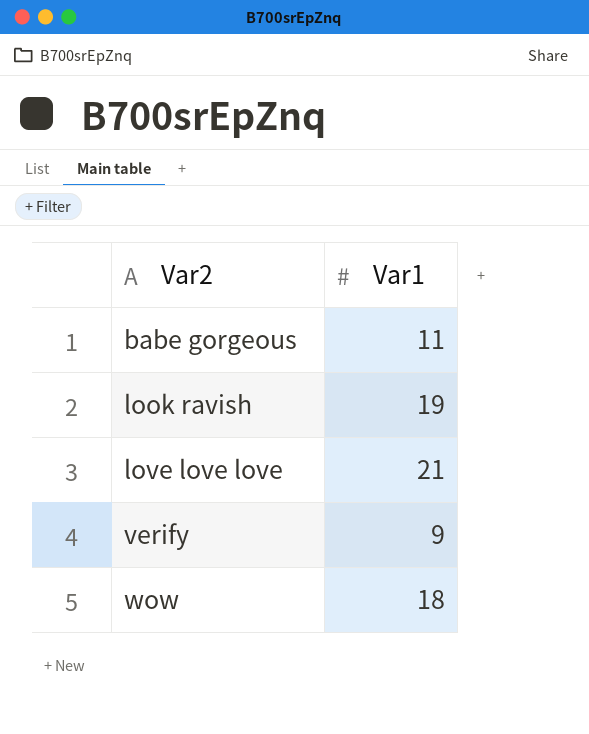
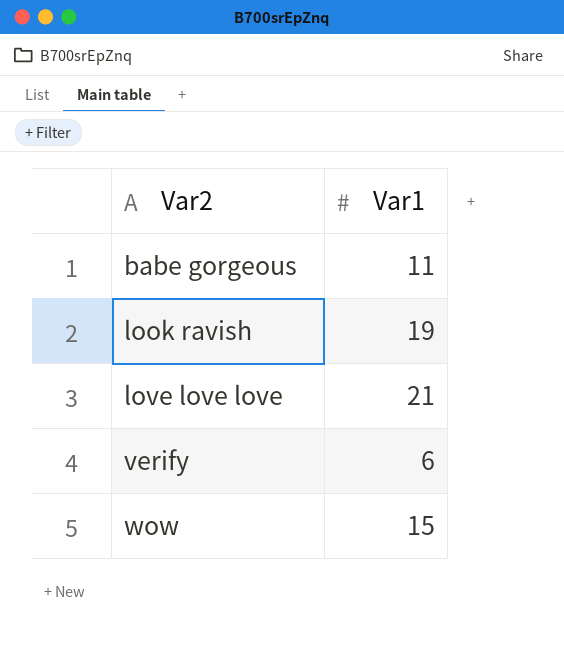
verify | Var1: 9 -> 6
wow | Var1: 18 -> 15

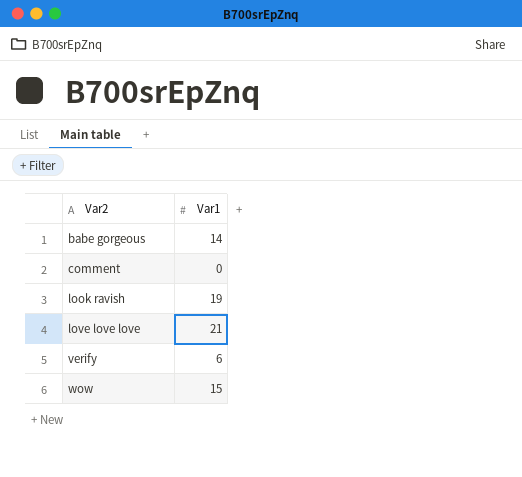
babe gorgeous | Var1: 11 -> 14
row comment: none -> 0

